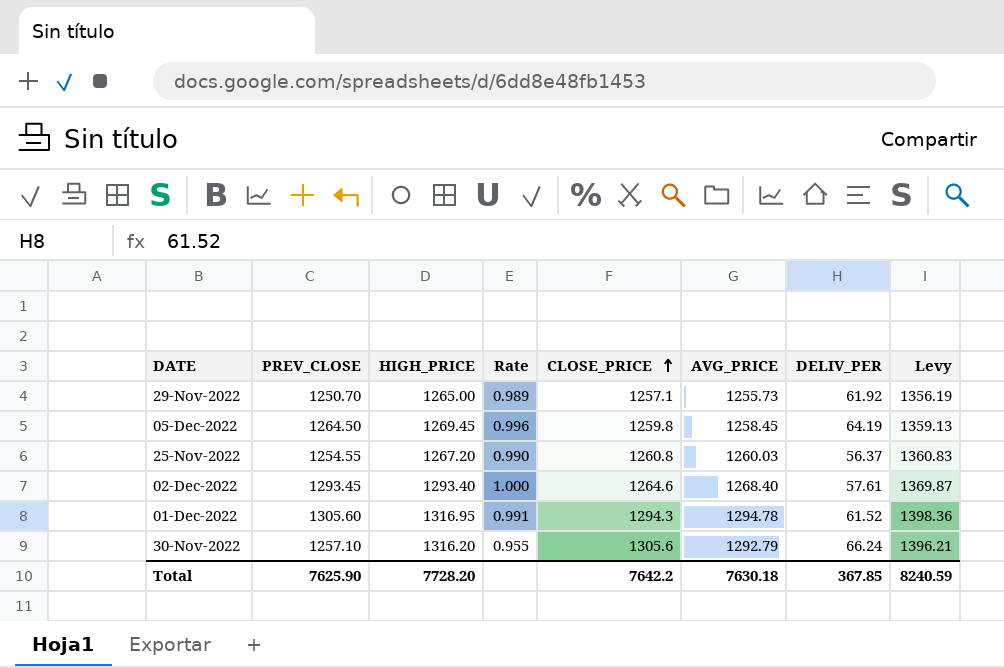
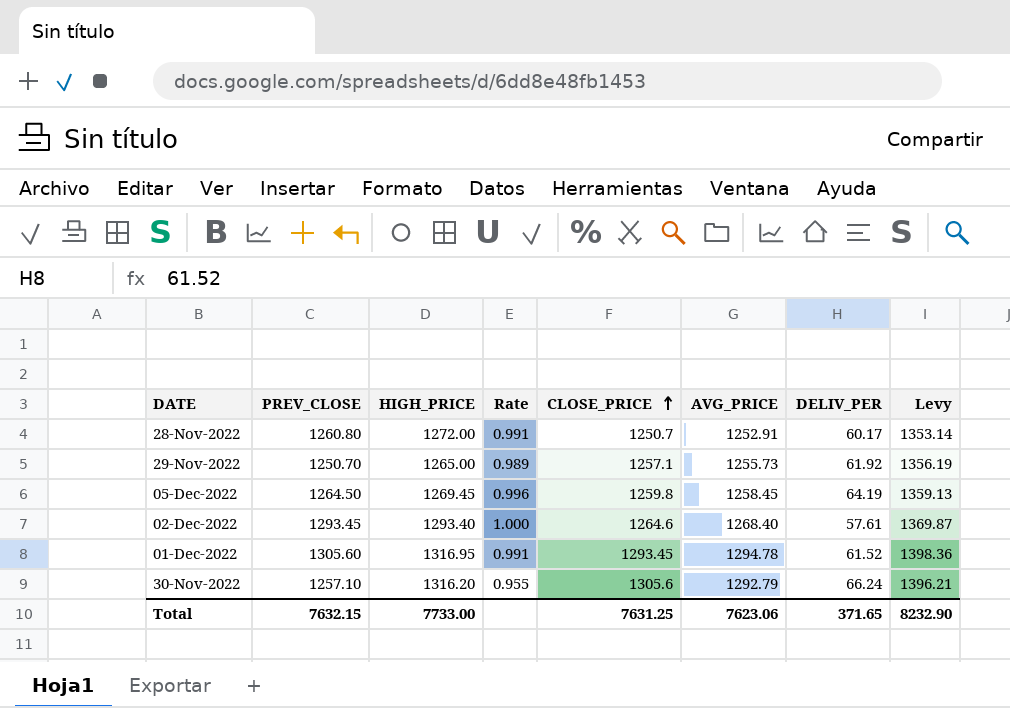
row 25-Nov-2022: 1254.55 | 1267.20 | 0.990 | 1260.8 | 1260.03 | 56.37 | 1360.83 -> none
row 28-Nov-2022: none -> 1260.80 | 1272.00 | 0.991 | 1250.7 | 1252.91 | 60.17 | 1353.14
01-Dec-2022 | CLOSE_PRICE: 1294.3 -> 1293.45
Total | PREV_CLOSE: 7625.90 -> 7632.15
Total | HIGH_PRICE: 7728.20 -> 7733.00
Total | CLOSE_PRICE: 7642.2 -> 7631.25
Total | AVG_PRICE: 7630.18 -> 7623.06
Total | DELIV_PER: 367.85 -> 371.65
Total | Levy: 8240.59 -> 8232.90

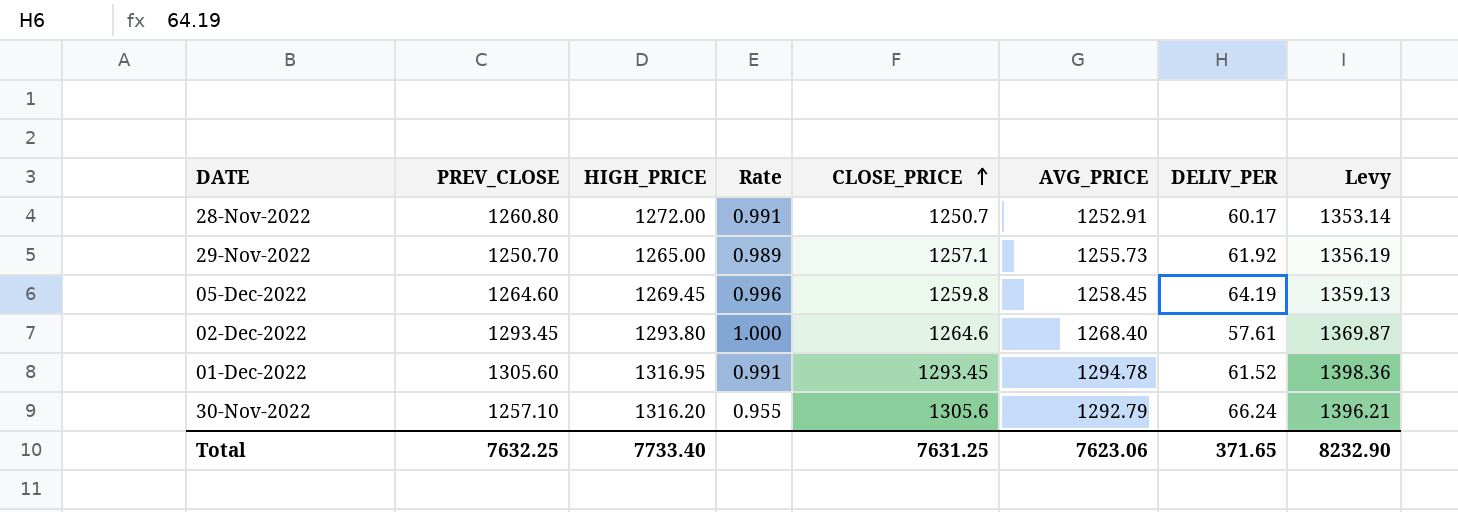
05-Dec-2022 | PREV_CLOSE: 1264.50 -> 1264.60
02-Dec-2022 | HIGH_PRICE: 1293.40 -> 1293.80
Total | PREV_CLOSE: 7632.15 -> 7632.25
Total | HIGH_PRICE: 7733.00 -> 7733.40

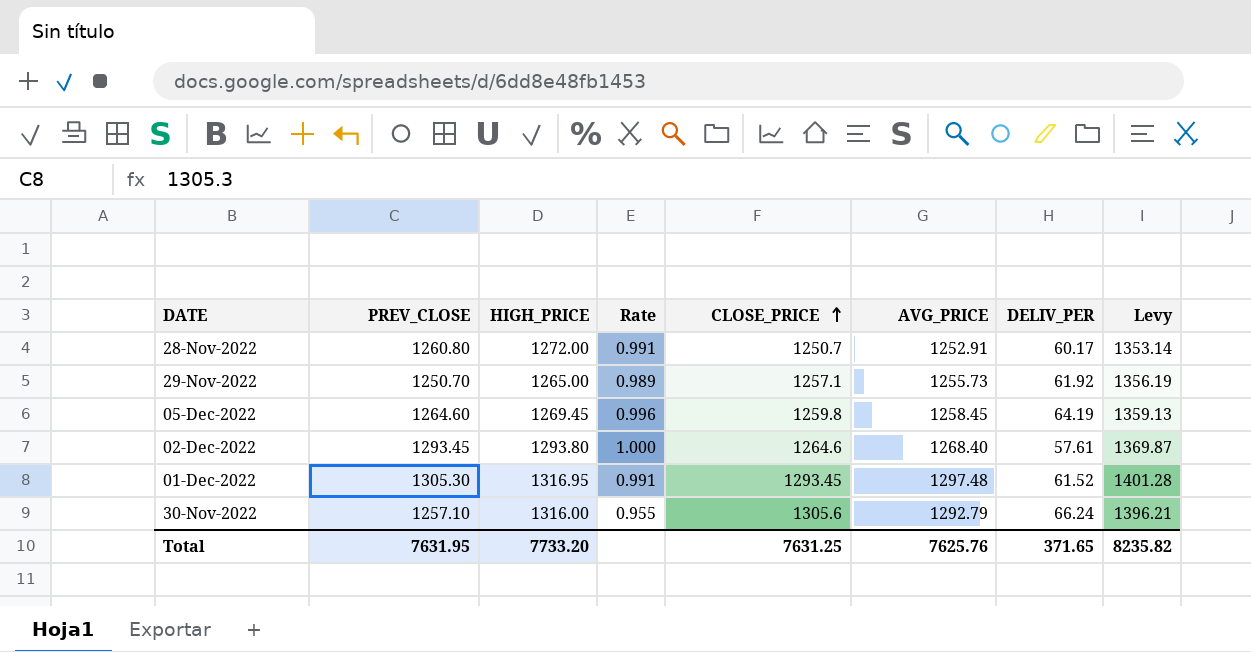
01-Dec-2022 | PREV_CLOSE: 1305.60 -> 1305.30
01-Dec-2022 | AVG_PRICE: 1294.78 -> 1297.48
01-Dec-2022 | Levy: 1398.36 -> 1401.28
30-Nov-2022 | HIGH_PRICE: 1316.20 -> 1316.00
Total | PREV_CLOSE: 7632.25 -> 7631.95
Total | HIGH_PRICE: 7733.40 -> 7733.20
Total | AVG_PRICE: 7623.06 -> 7625.76
Total | Levy: 8232.90 -> 8235.82

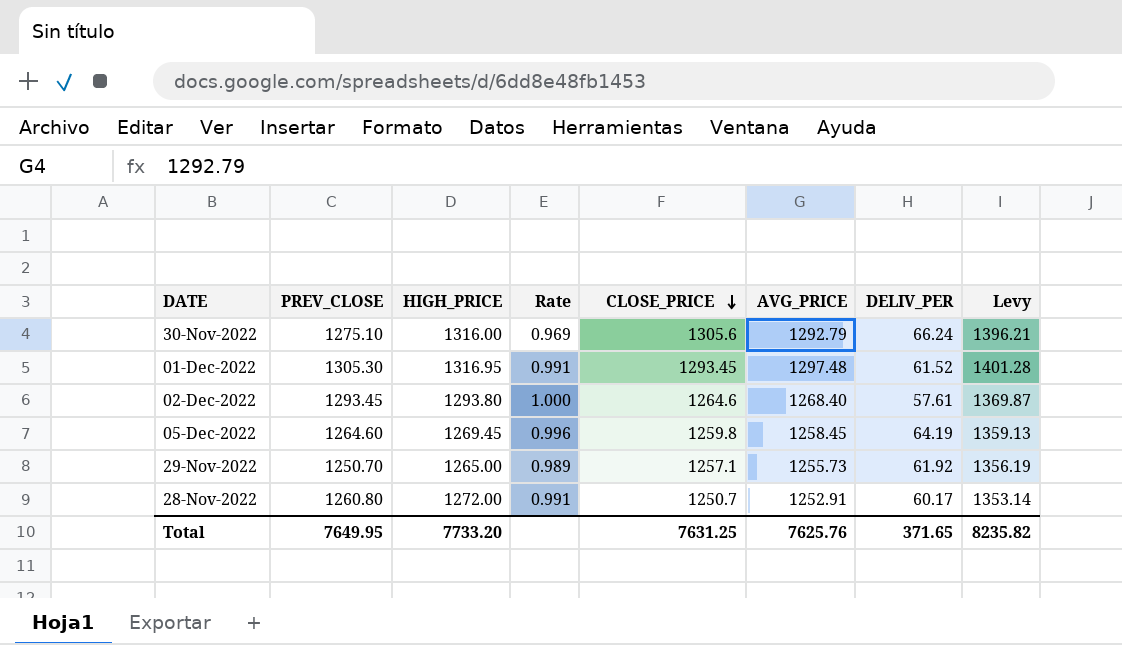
row order: CLOSE_PRICE ascending -> CLOSE_PRICE descending
30-Nov-2022 | PREV_CLOSE: 1257.10 -> 1275.10
30-Nov-2022 | Rate: 0.955 -> 0.969
Total | PREV_CLOSE: 7631.95 -> 7649.95

